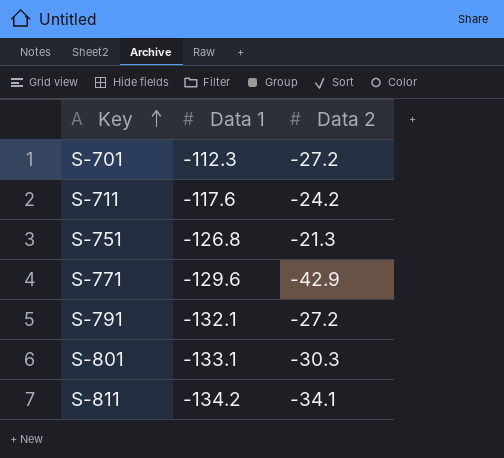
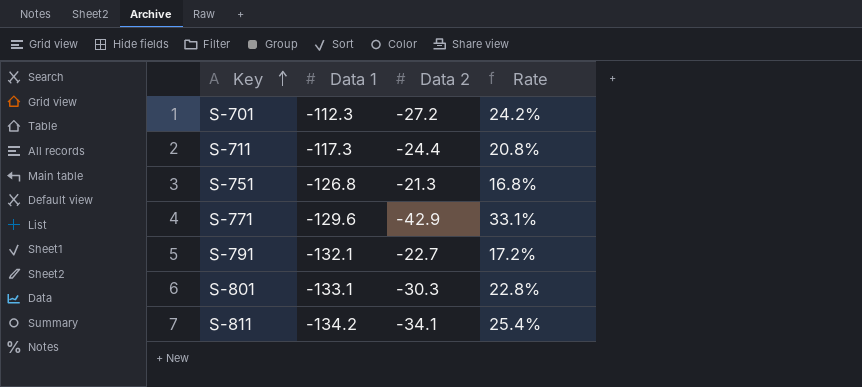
column Rate | formula: none -> [Data 2] / [Data 1]
S-711 | Data 1: -117.6 -> -117.3
S-711 | Data 2: -24.2 -> -24.4
S-791 | Data 2: -27.2 -> -22.7

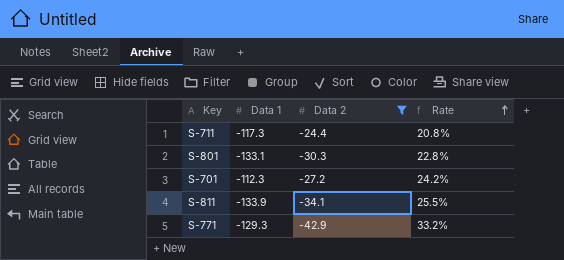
filter: none -> Data 2 <= -24.4
row order: Key ascending -> Rate ascending
S-811 | Data 1: -134.2 -> -133.9
S-811 | Rate: 25.4% -> 25.5%
S-771 | Data 1: -129.6 -> -129.3
S-771 | Rate: 33.1% -> 33.2%

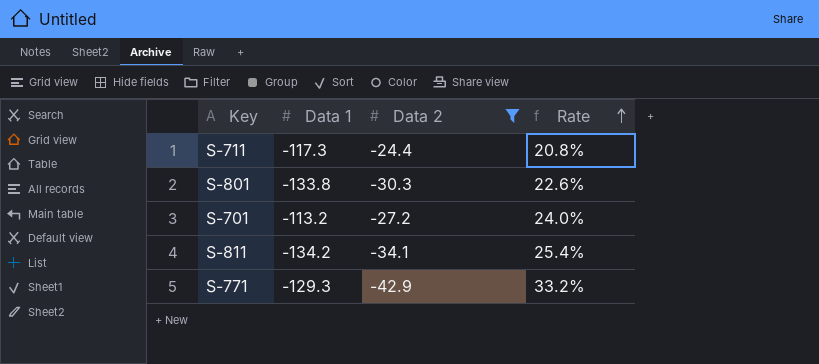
S-801 | Data 1: -133.1 -> -133.8
S-801 | Rate: 22.8% -> 22.6%
S-701 | Data 1: -112.3 -> -113.2
S-701 | Rate: 24.2% -> 24.0%
S-811 | Data 1: -133.9 -> -134.2
S-811 | Rate: 25.5% -> 25.4%

